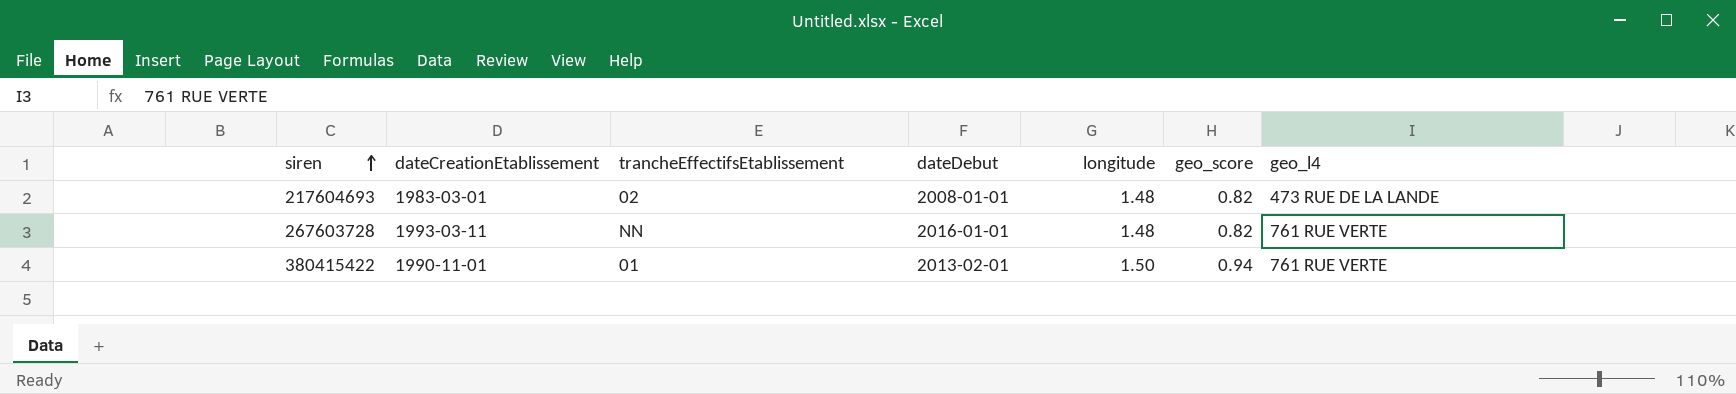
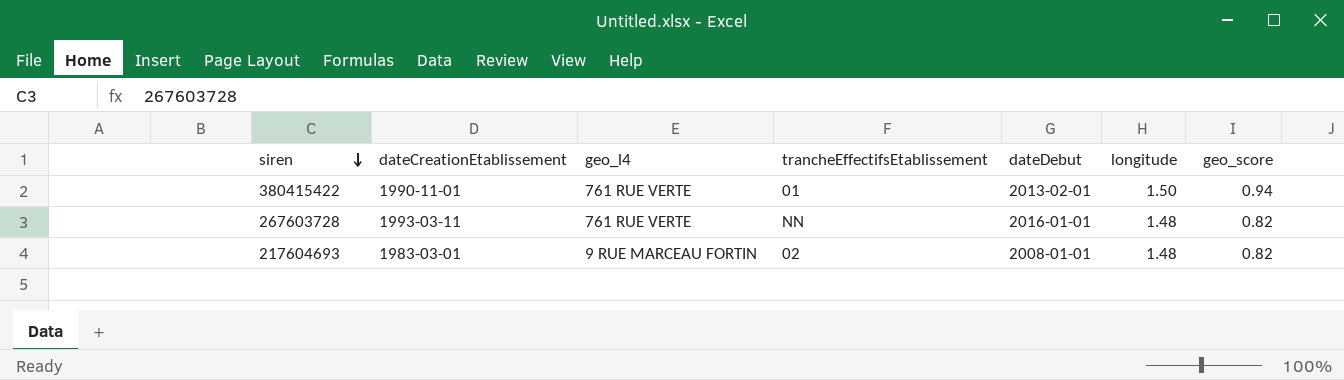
row order: siren ascending -> siren descending
column geo_l4 | position: 7 -> 3
217604693 | geo_l4: 473 RUE DE LA LANDE -> 9 RUE MARCEAU FORTIN

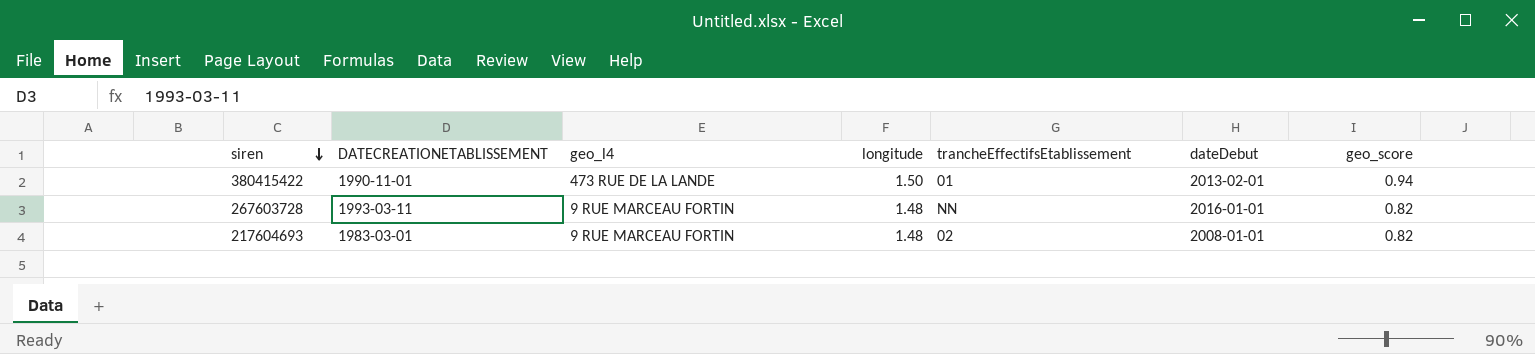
column name: dateCreationEtablissement -> DATECREATIONETABLISSEMENT
column longitude | position: 6 -> 4
380415422 | geo_l4: 761 RUE VERTE -> 473 RUE DE LA LANDE
267603728 | geo_l4: 761 RUE VERTE -> 9 RUE MARCEAU FORTIN

